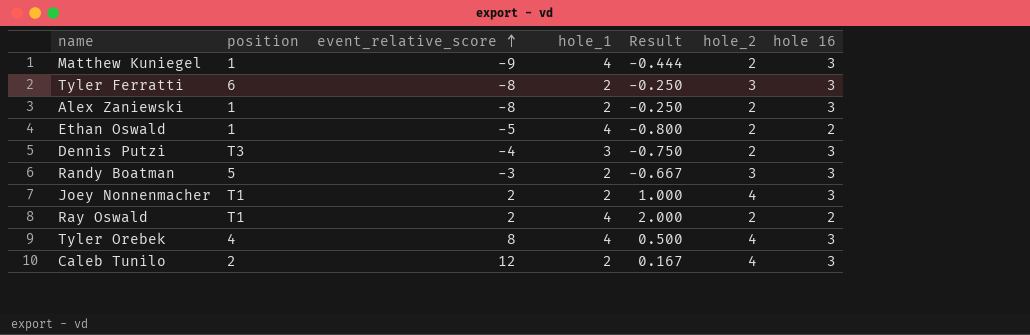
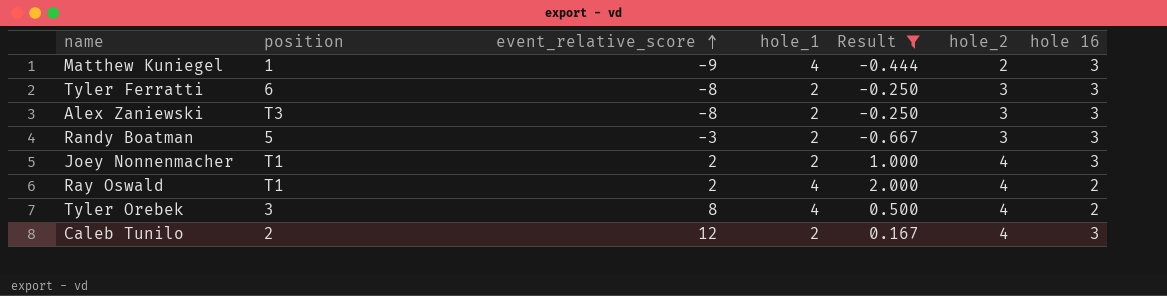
filter: none -> Result >= -0.667
Alex Zaniewski | position: 1 -> T3
Alex Zaniewski | hole_2: 2 -> 3
Ray Oswald | hole_2: 2 -> 4
Tyler Orebek | position: 4 -> 3
Tyler Orebek | hole 16: 3 -> 2

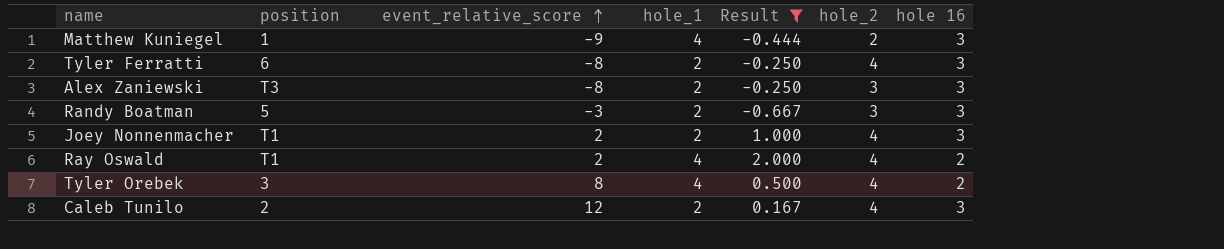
Tyler Ferratti | hole_2: 3 -> 4

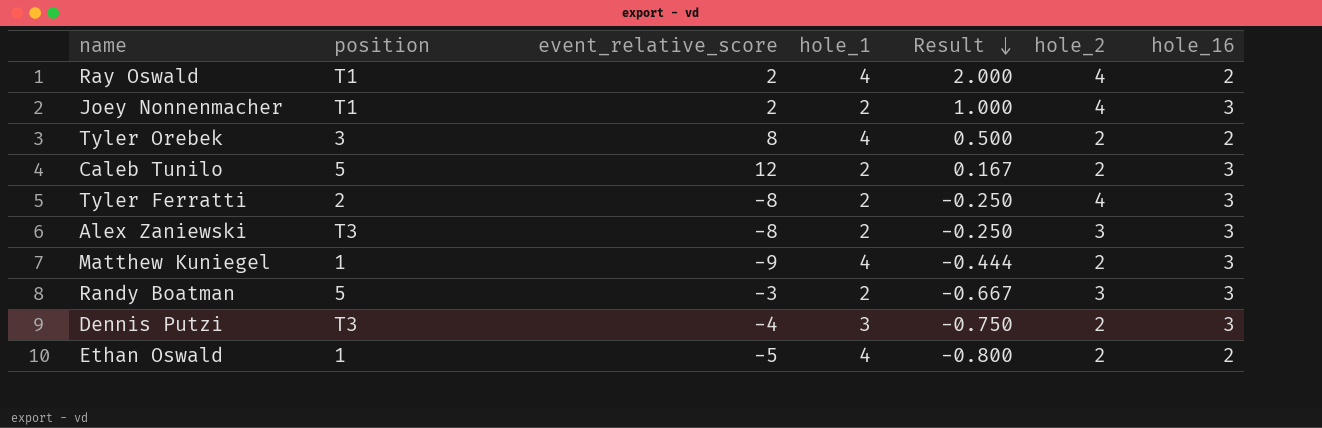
filter: Result >= -0.667 -> none
row order: event_relative_score ascending -> Result descending
column name: hole 16 -> hole_16
Tyler Orebek | hole_2: 4 -> 2
Caleb Tunilo | position: 2 -> 5
Caleb Tunilo | hole_2: 4 -> 2
Tyler Ferratti | position: 6 -> 2

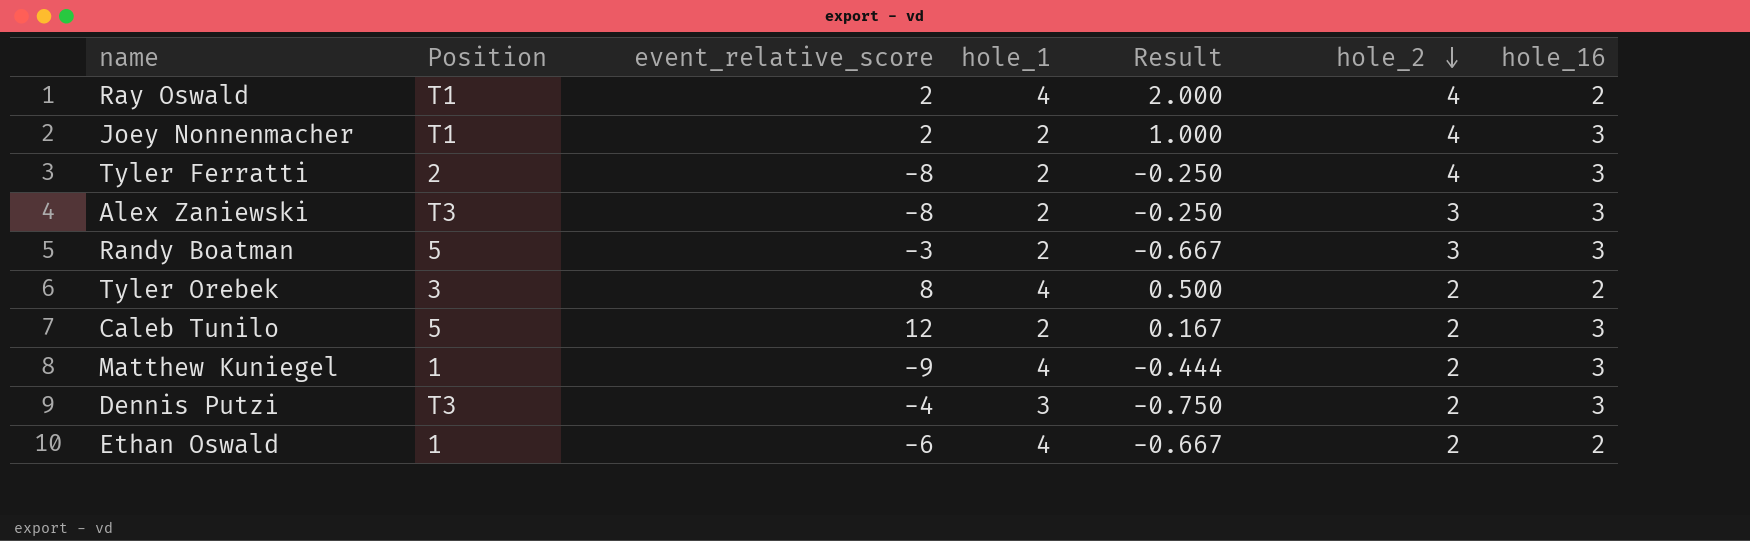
row order: Result descending -> hole_2 descending
column name: position -> Position
Ethan Oswald | event_relative_score: -5 -> -6
Ethan Oswald | Result: -0.800 -> -0.667

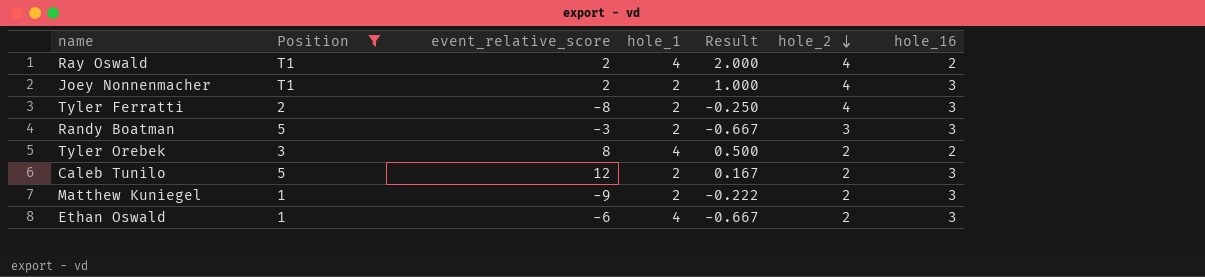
filter: none -> Position != T3
Matthew Kuniegel | hole_1: 4 -> 2
Matthew Kuniegel | Result: -0.444 -> -0.222
Ethan Oswald | hole_16: 2 -> 3

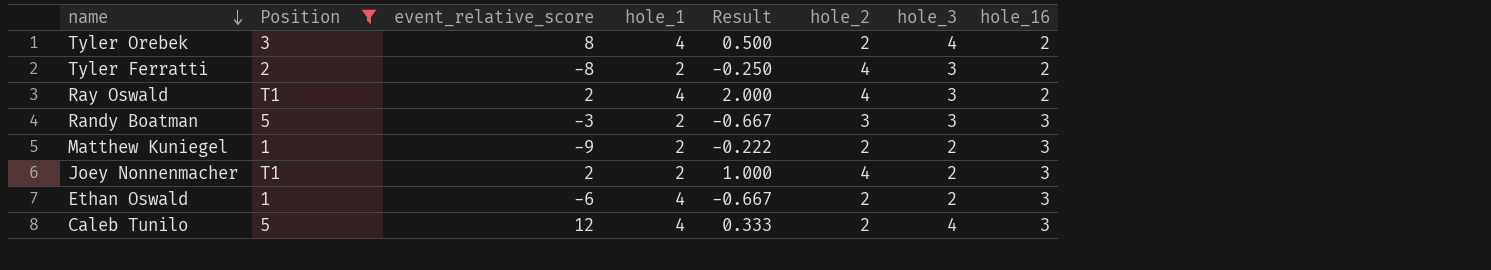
row order: hole_2 descending -> name descending
column hole_3 | position: none -> 7
Tyler Ferratti | hole_16: 3 -> 2
Caleb Tunilo | hole_1: 2 -> 4
Caleb Tunilo | Result: 0.167 -> 0.333

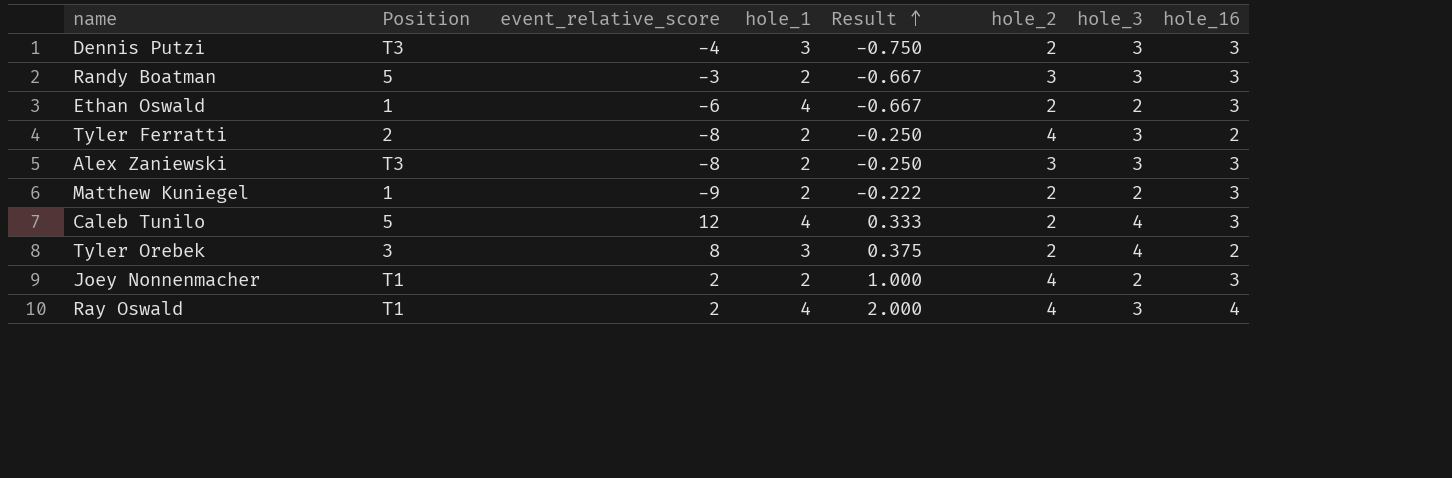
filter: Position != T3 -> none
row order: name descending -> Result ascending
Tyler Orebek | hole_1: 4 -> 3
Tyler Orebek | Result: 0.500 -> 0.375
Ray Oswald | hole_16: 2 -> 4

